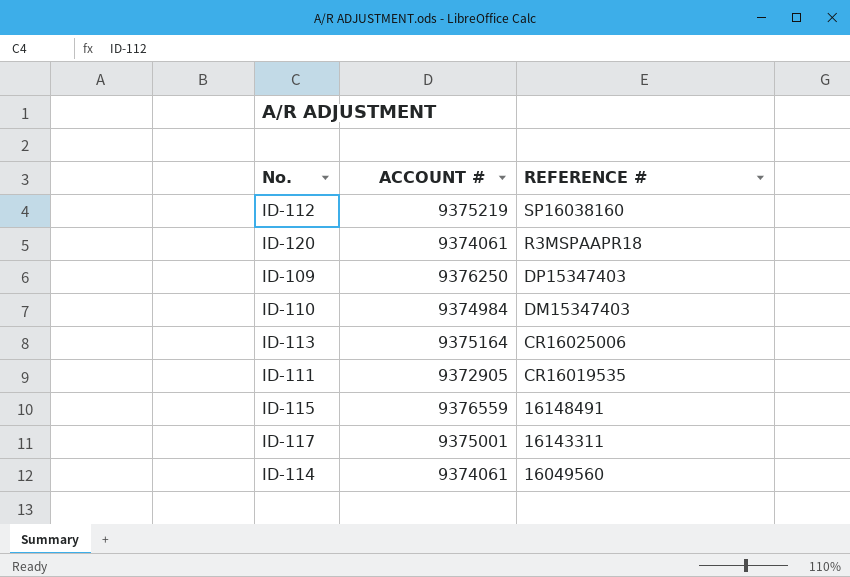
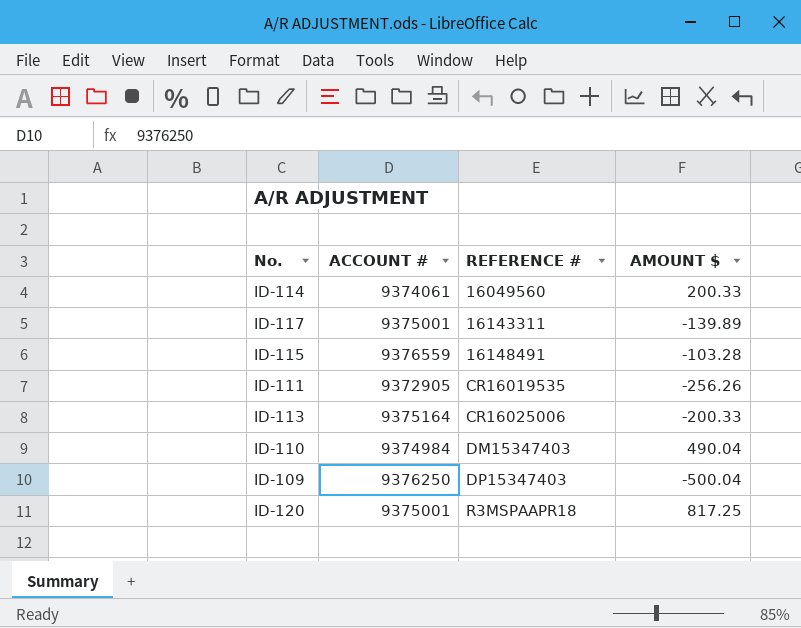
row order: REFERENCE # descending -> REFERENCE # ascending
column AMOUNT $ | position: none -> 4
row ID-112: 9375219 | SP16038160 -> none
ID-120 | ACCOUNT #: 9374061 -> 9375001

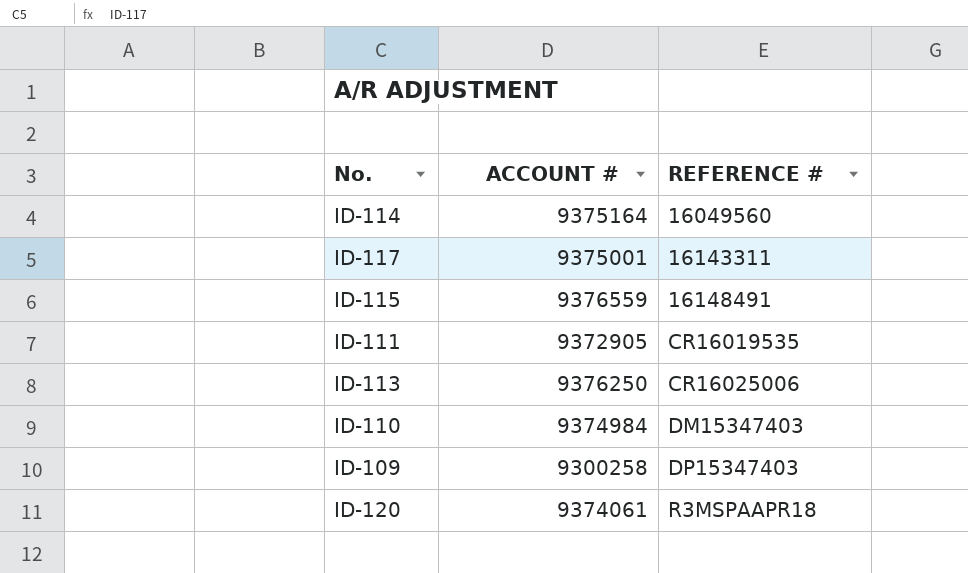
column AMOUNT $ | position: 4 -> none
ID-114 | ACCOUNT #: 9374061 -> 9375164
ID-113 | ACCOUNT #: 9375164 -> 9376250
ID-109 | ACCOUNT #: 9376250 -> 9300258
ID-120 | ACCOUNT #: 9375001 -> 9374061

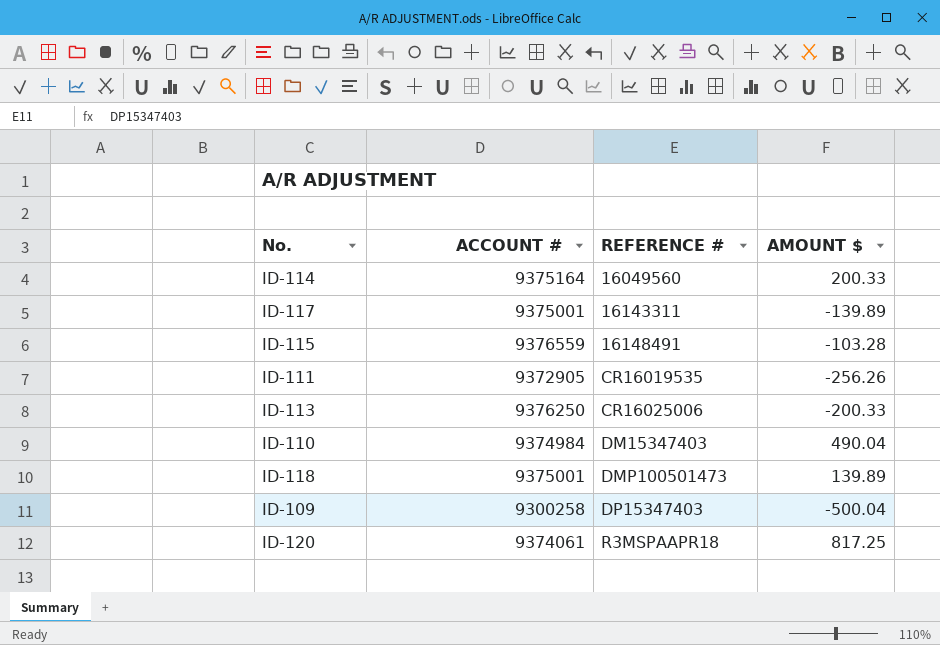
column AMOUNT $ | position: none -> 4
row ID-118: none -> 9375001 | DMP100501473 | 139.89

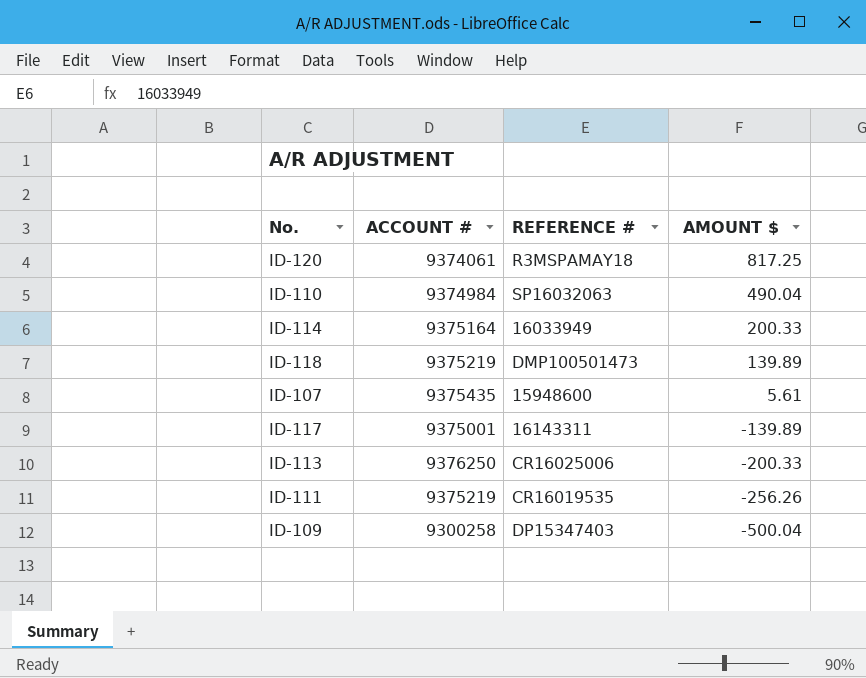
row order: REFERENCE # ascending -> AMOUNT $ descending
row ID-115: 9376559 | 16148491 | -103.28 -> none
ID-120 | REFERENCE #: R3MSPAAPR18 -> R3MSPAMAY18
ID-110 | REFERENCE #: DM15347403 -> SP16032063
ID-114 | REFERENCE #: 16049560 -> 16033949
ID-118 | ACCOUNT #: 9375001 -> 9375219
row ID-107: none -> 9375435 | 15948600 | 5.61
ID-111 | ACCOUNT #: 9372905 -> 9375219

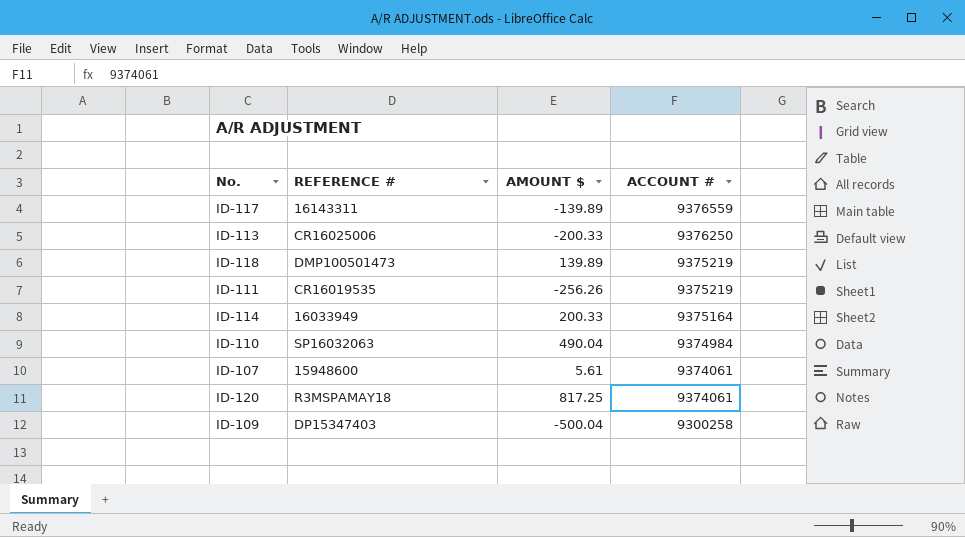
row order: AMOUNT $ descending -> ACCOUNT # descending
column ACCOUNT # | position: 2 -> 4
ID-117 | ACCOUNT #: 9375001 -> 9376559
ID-107 | ACCOUNT #: 9375435 -> 9374061

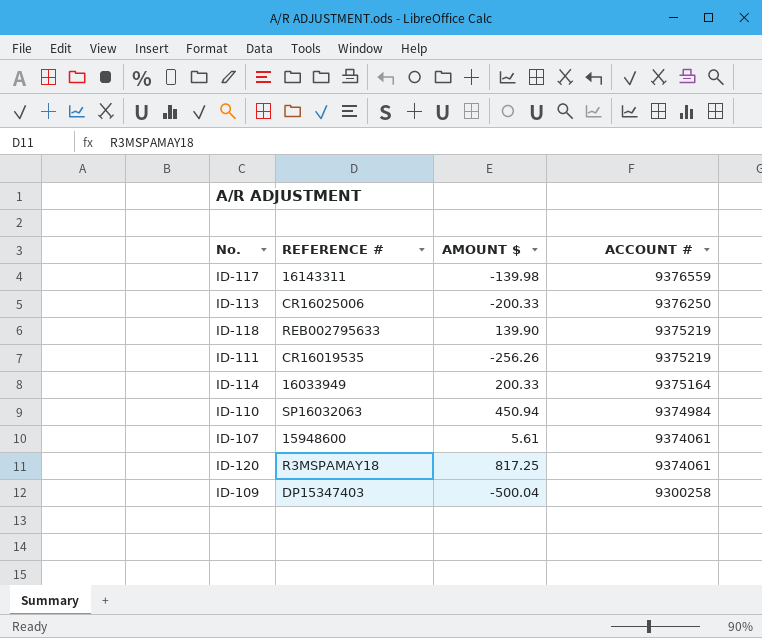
ID-117 | AMOUNT $: -139.89 -> -139.98
ID-118 | REFERENCE #: DMP100501473 -> REB002795633
ID-118 | AMOUNT $: 139.89 -> 139.90
ID-110 | AMOUNT $: 490.04 -> 450.94

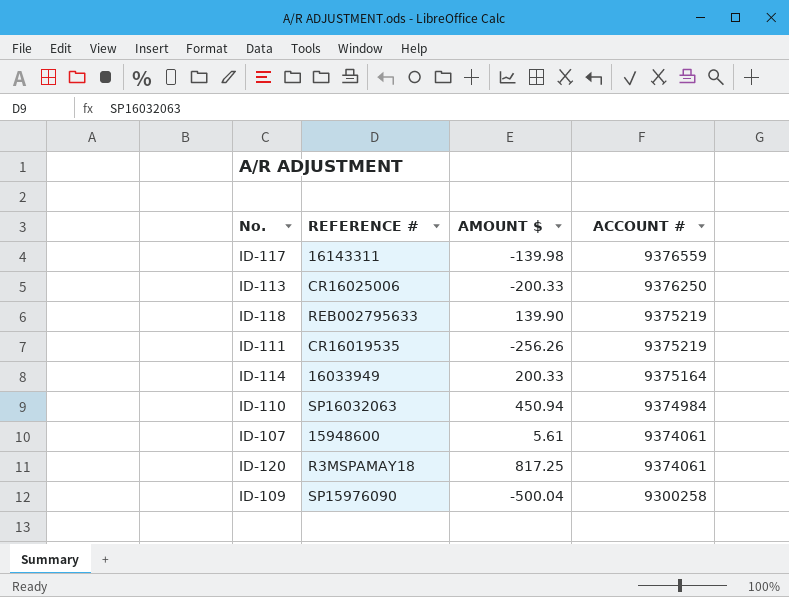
ID-109 | REFERENCE #: DP15347403 -> SP15976090

